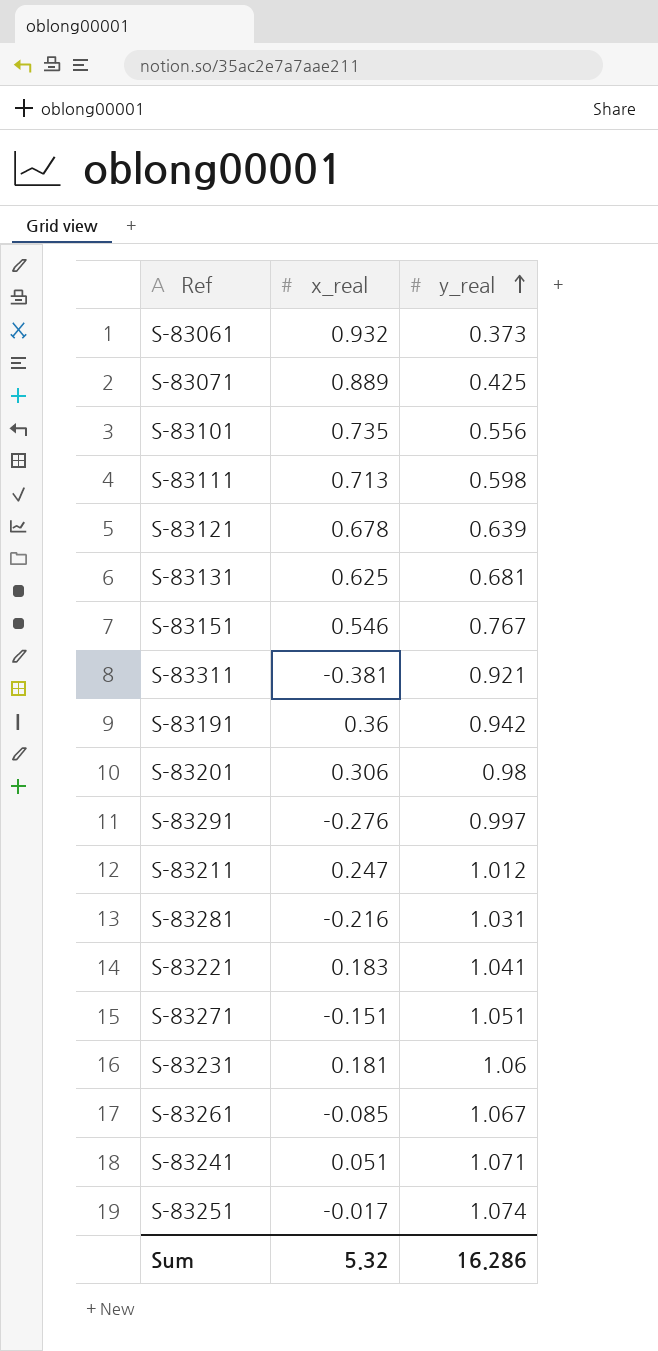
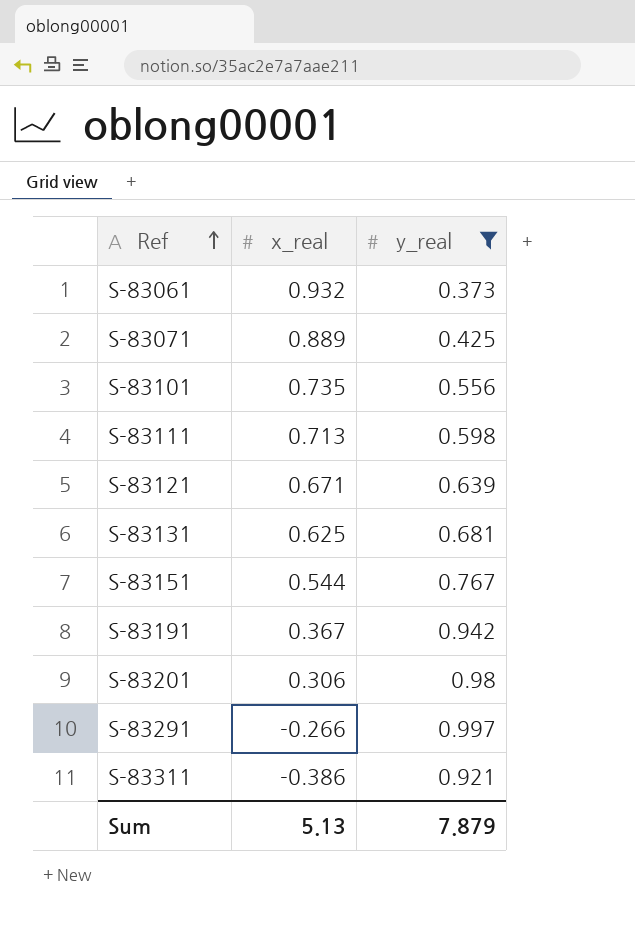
filter: none -> y_real <= 0.997
row order: y_real ascending -> Ref ascending
S-83121 | x_real: 0.678 -> 0.671
S-83151 | x_real: 0.546 -> 0.544
S-83191 | x_real: 0.36 -> 0.367
S-83291 | x_real: -0.276 -> -0.266
S-83311 | x_real: -0.381 -> -0.386
Sum | x_real: 5.32 -> 5.13
Sum | y_real: 16.286 -> 7.879

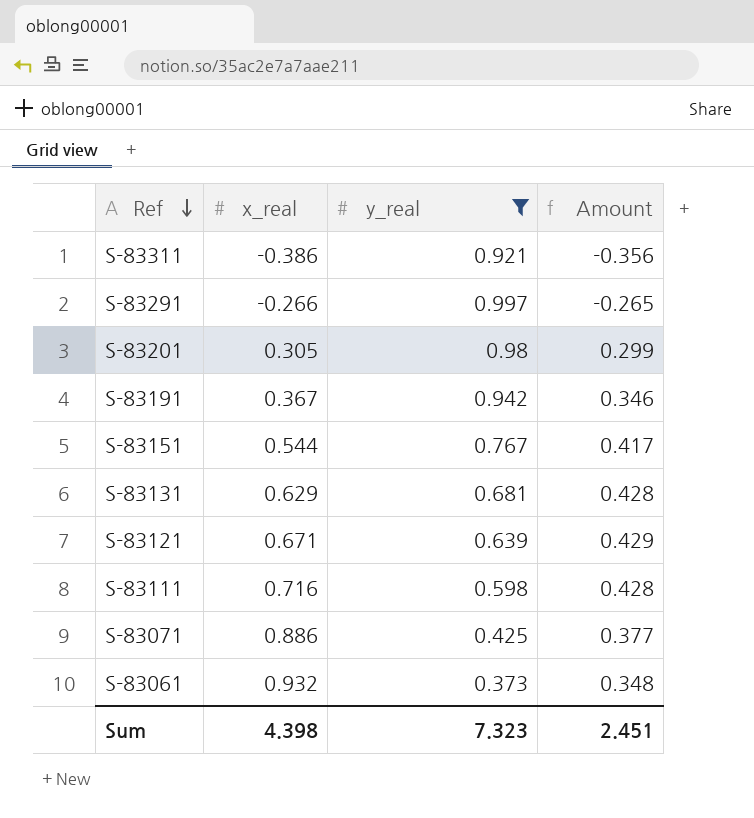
row order: Ref ascending -> Ref descending
column Amount | formula: none -> [x_real] * [y_real]
row S-83101: 0.735 | 0.556 -> none
S-83201 | x_real: 0.306 -> 0.305
S-83131 | x_real: 0.625 -> 0.629
S-83111 | x_real: 0.713 -> 0.716
S-83071 | x_real: 0.889 -> 0.886
Sum | x_real: 5.13 -> 4.398
Sum | y_real: 7.879 -> 7.323

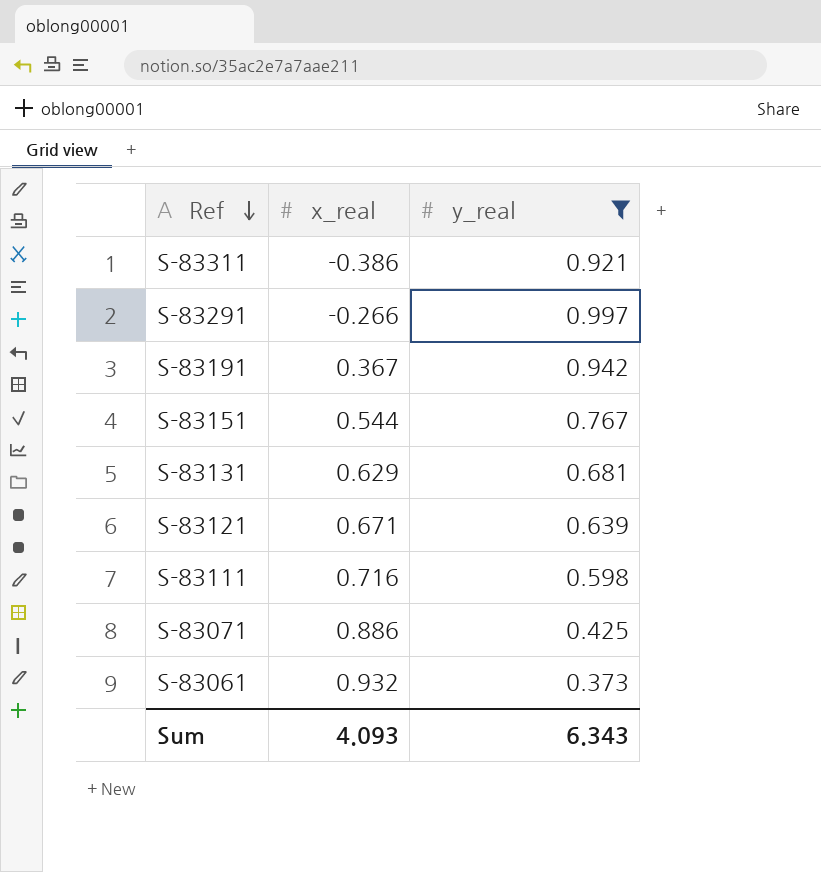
column Amount | formula: [x_real] * [y_real] -> none
row S-83201: 0.305 | 0.98 | 0.299 -> none
Sum | x_real: 4.398 -> 4.093
Sum | y_real: 7.323 -> 6.343

